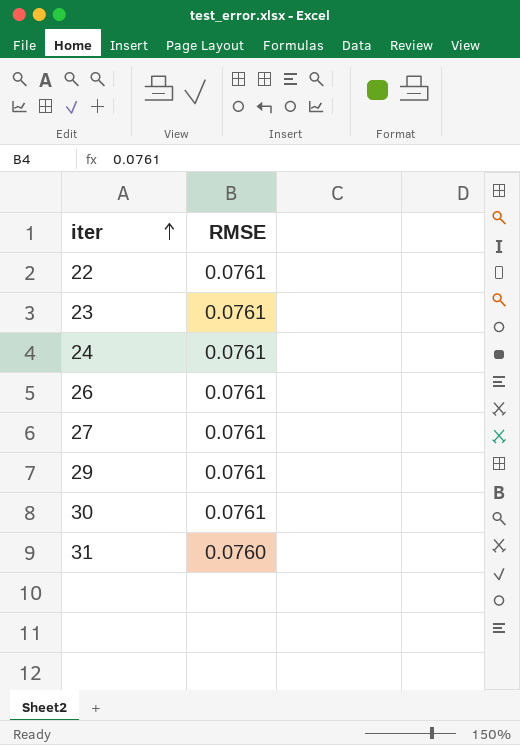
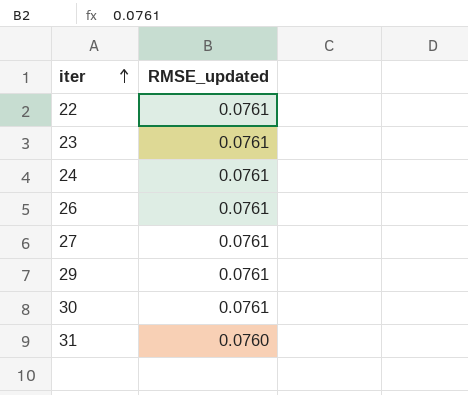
column name: RMSE -> RMSE_updated

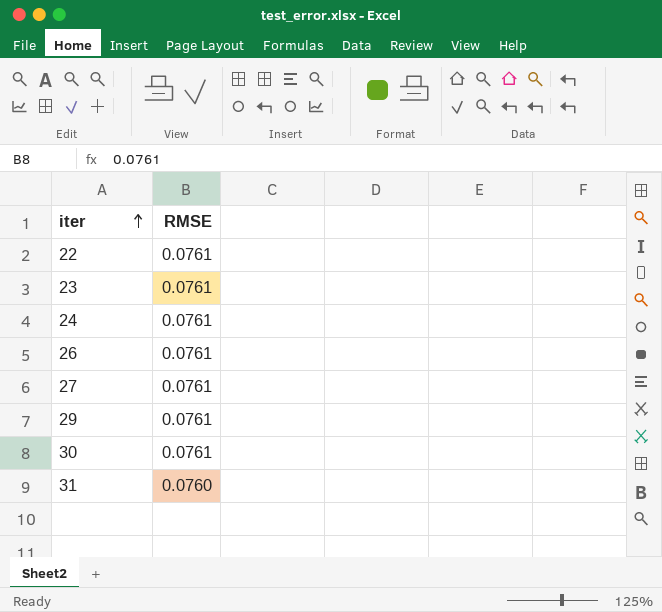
column name: RMSE_updated -> RMSE

